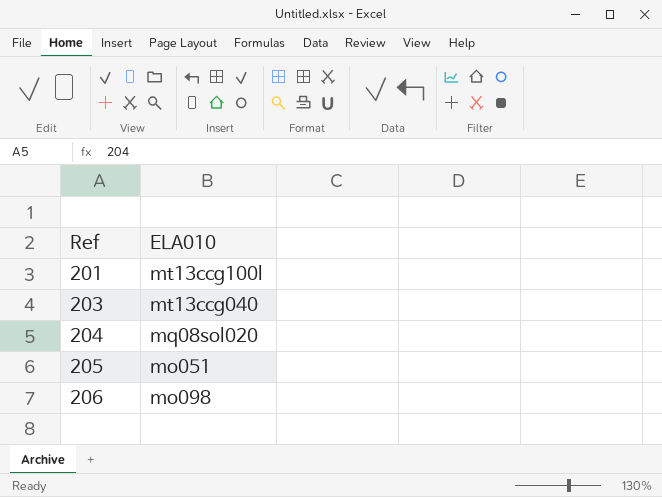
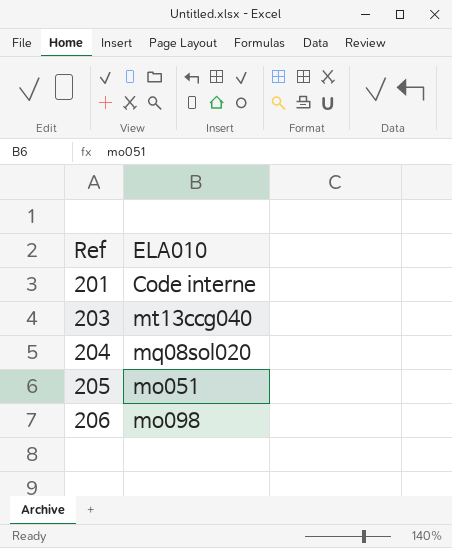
201 | ELA010: mt13ccg100l -> Code interne

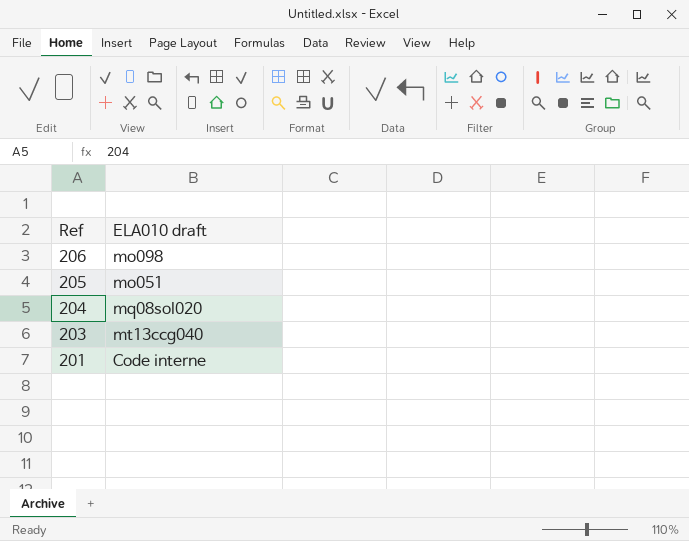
row order: Ref ascending -> Ref descending
column name: ELA010 -> ELA010 draft

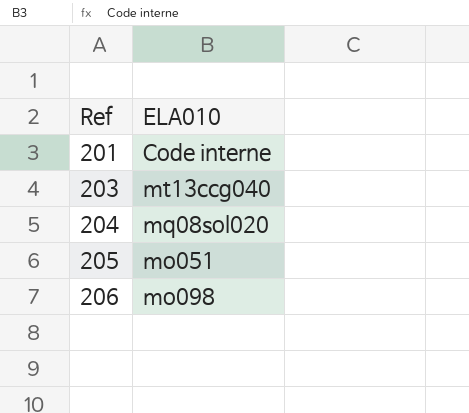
row order: Ref descending -> Ref ascending
column name: ELA010 draft -> ELA010

